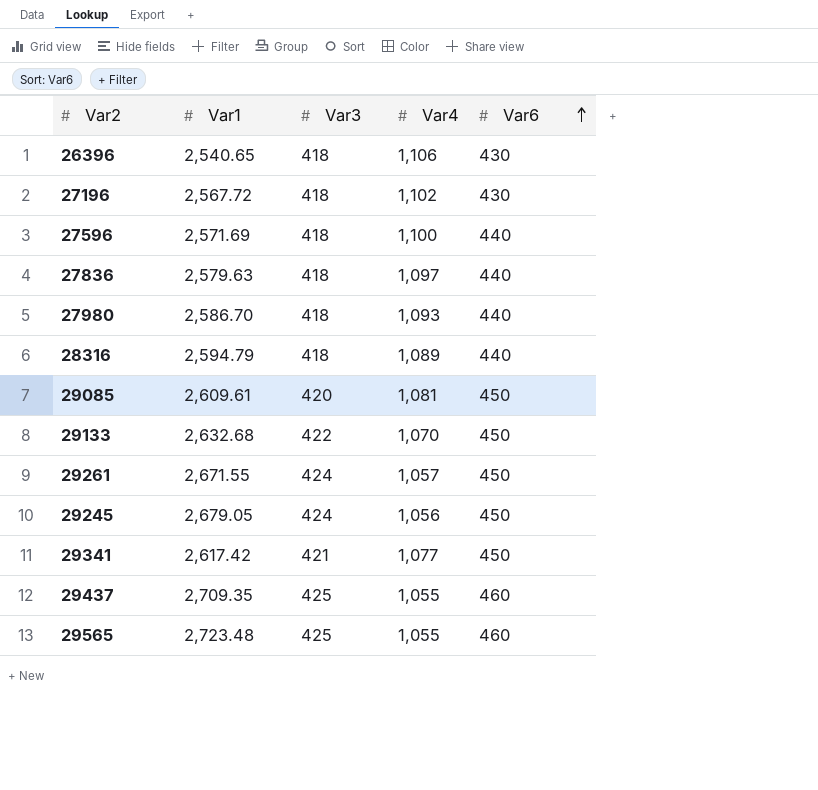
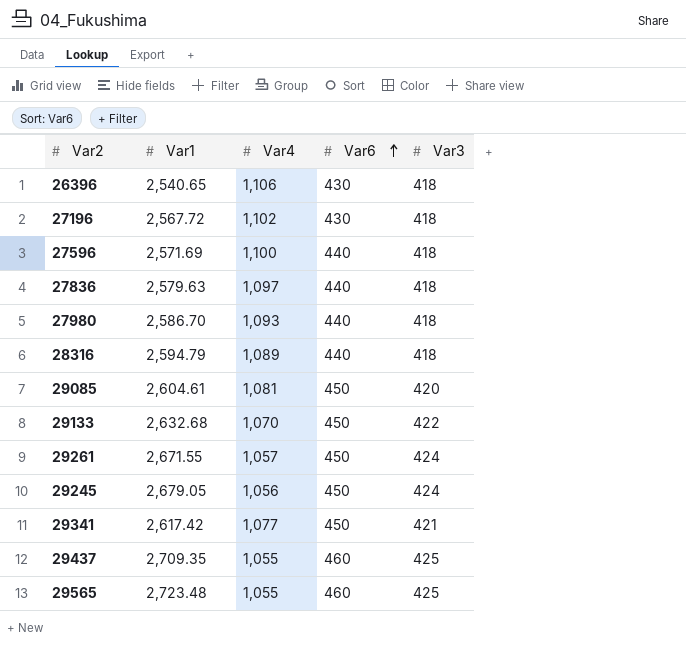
column Var3 | position: 3 -> 5
29085 | Var1: 2,609.61 -> 2,604.61

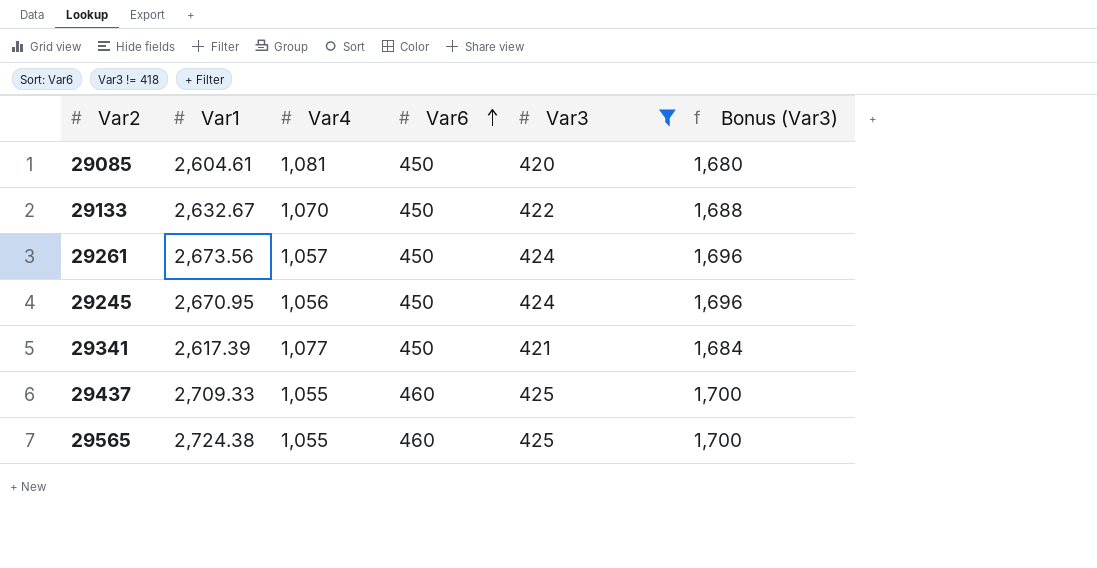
filter: none -> Var3 != 418
column Bonus (Var3) | formula: none -> [Var3] * 4
29133 | Var1: 2,632.68 -> 2,632.67
29261 | Var1: 2,671.55 -> 2,673.56
29245 | Var1: 2,679.05 -> 2,670.95
29341 | Var1: 2,617.42 -> 2,617.39
29437 | Var1: 2,709.35 -> 2,709.33
29565 | Var1: 2,723.48 -> 2,724.38

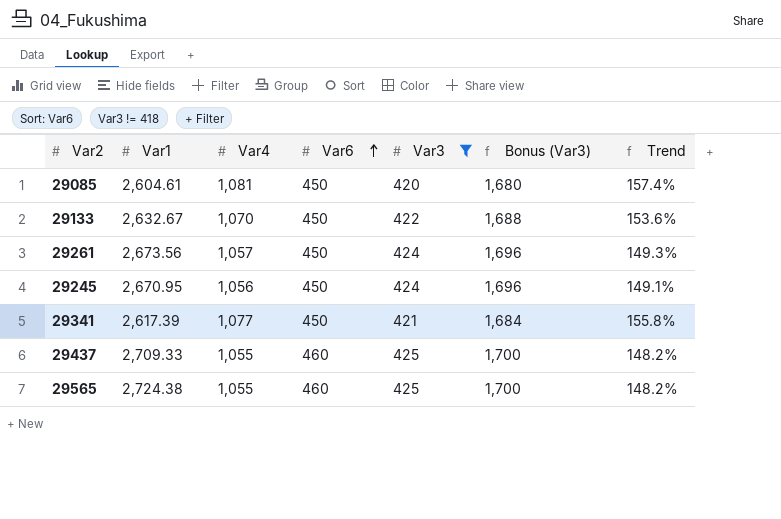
column Trend | formula: none -> ([Var4] - [Var3]) / [Var3]

